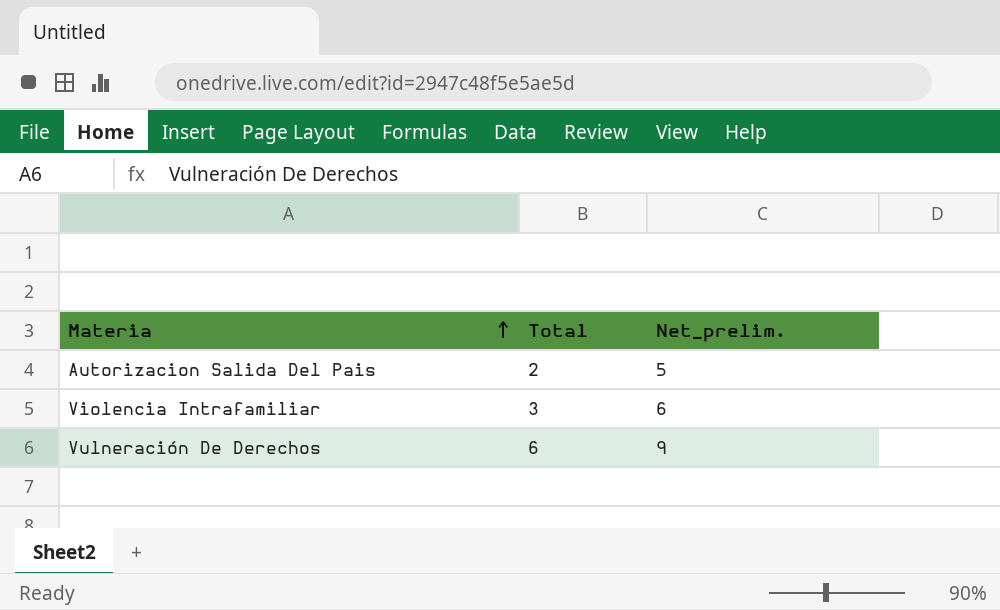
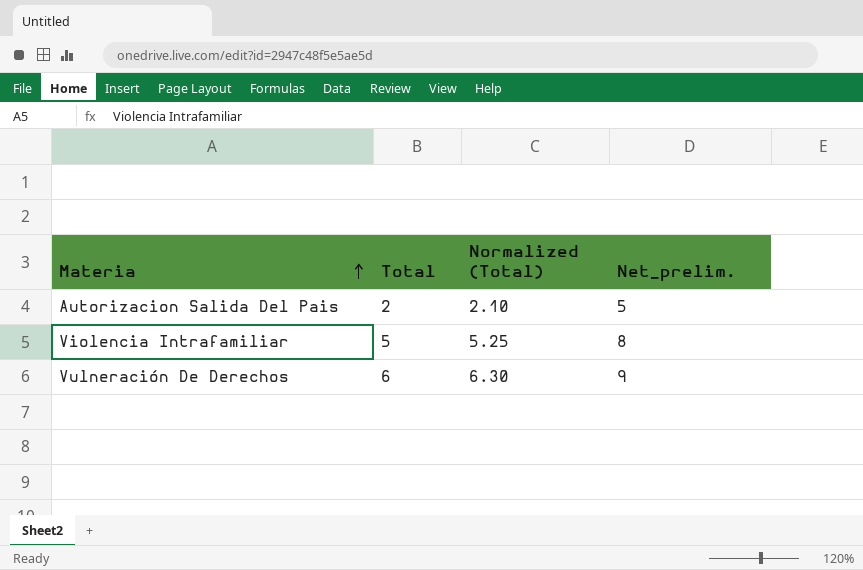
column Normalized (Total) | formula: none -> [Total] * 1.05
Violencia Intrafamiliar | Total: 3 -> 5
Violencia Intrafamiliar | Net_prelim.: 6 -> 8

